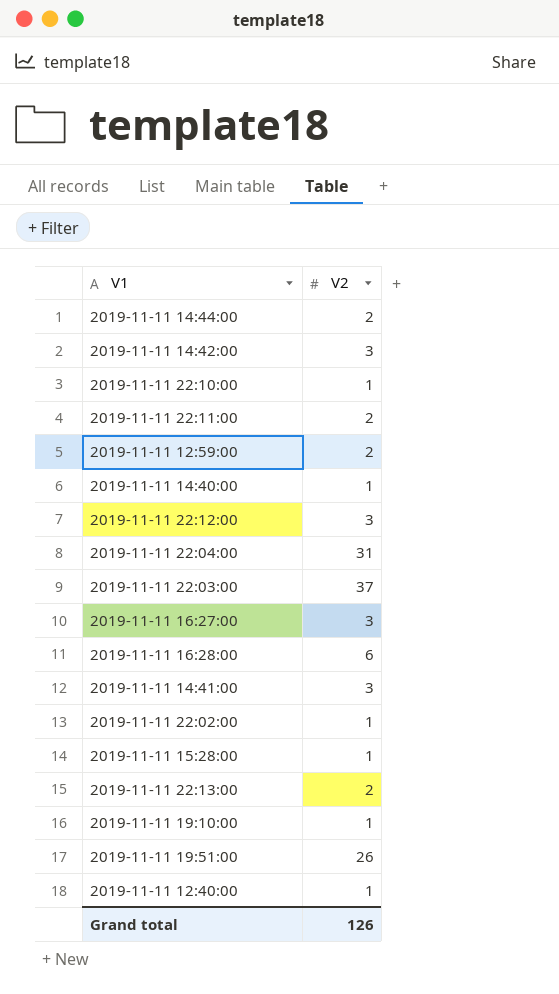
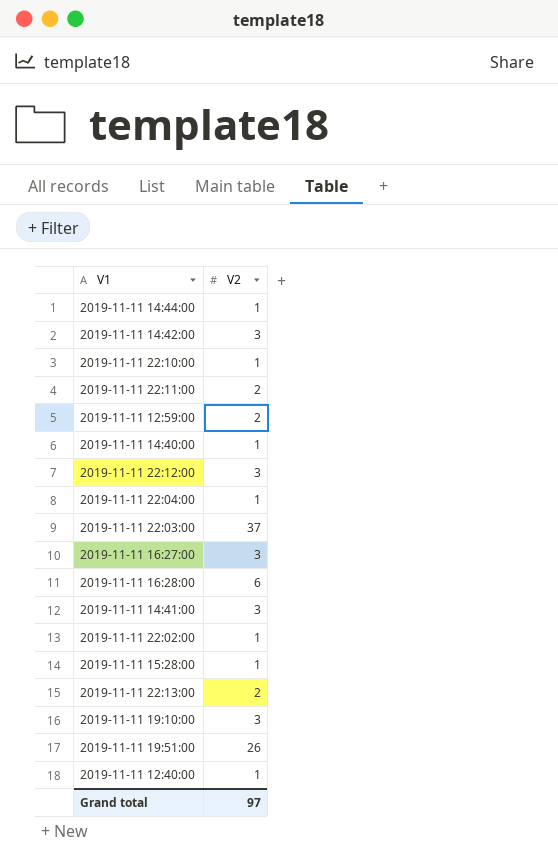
2019-11-11 14:44:00 | V2: 2 -> 1
2019-11-11 22:04:00 | V2: 31 -> 1
2019-11-11 19:10:00 | V2: 1 -> 3
Grand total | V2: 126 -> 97

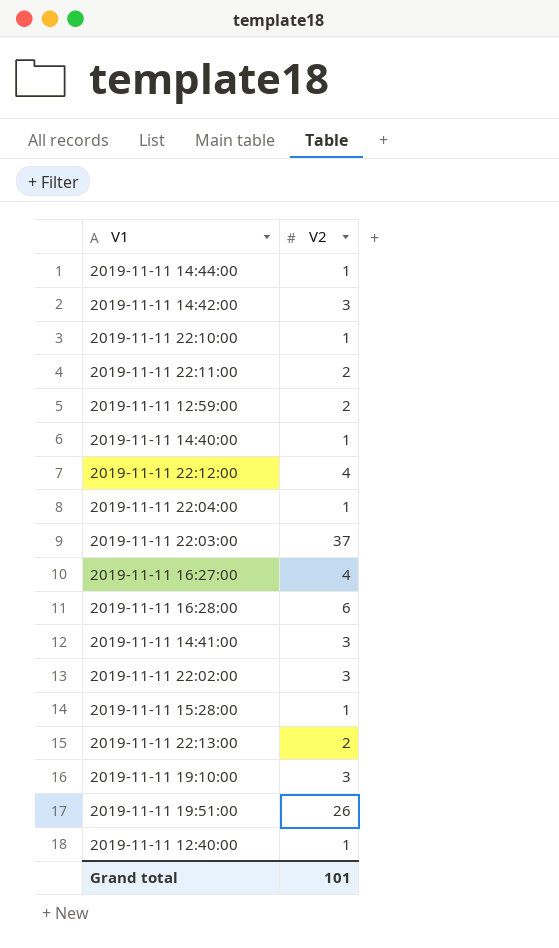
2019-11-11 22:12:00 | V2: 3 -> 4
2019-11-11 16:27:00 | V2: 3 -> 4
2019-11-11 22:02:00 | V2: 1 -> 3
Grand total | V2: 97 -> 101

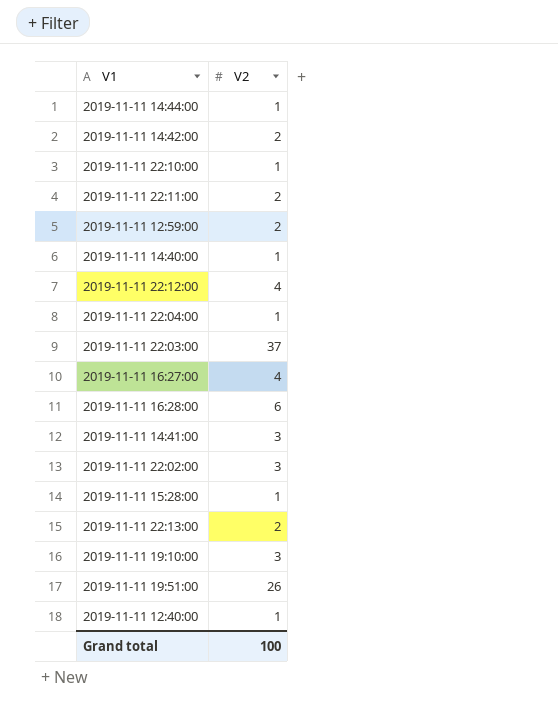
2019-11-11 14:42:00 | V2: 3 -> 2
Grand total | V2: 101 -> 100

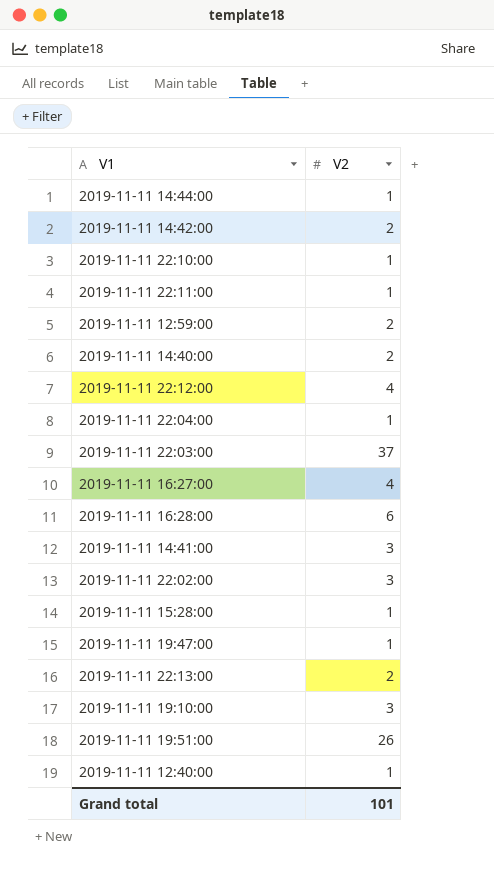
2019-11-11 22:11:00 | V2: 2 -> 1
2019-11-11 14:40:00 | V2: 1 -> 2
row 2019-11-11 19:47:00: none -> 1
Grand total | V2: 100 -> 101

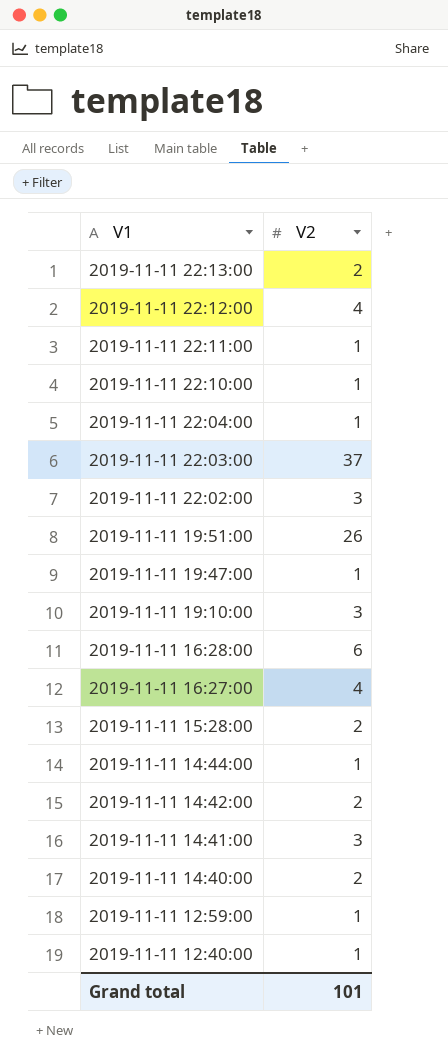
row order: none -> V1 descending
2019-11-11 15:28:00 | V2: 1 -> 2
2019-11-11 12:59:00 | V2: 2 -> 1

